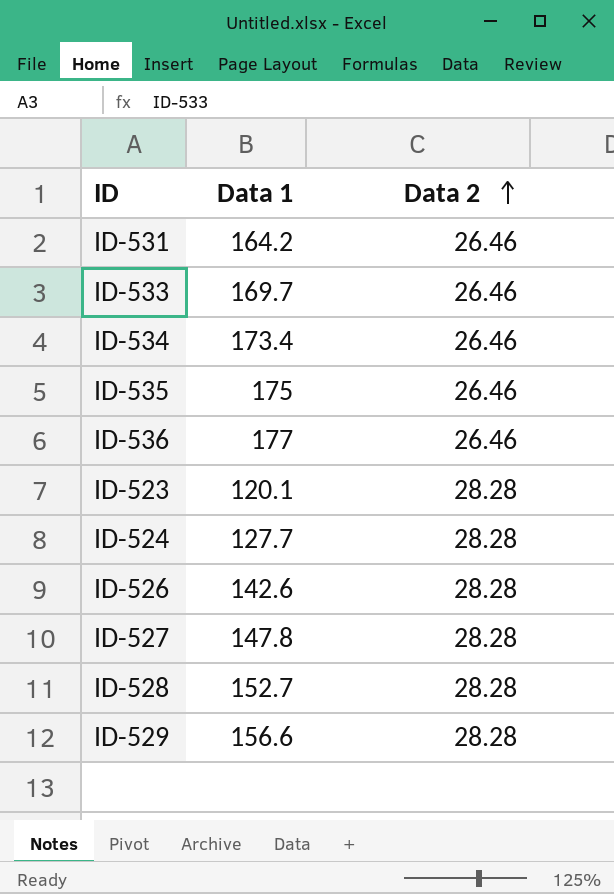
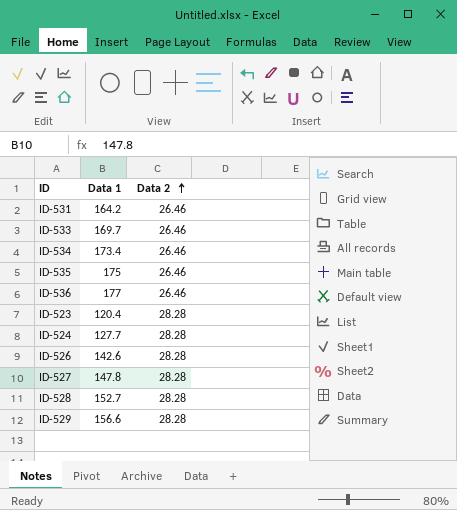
ID-523 | Data 1: 120.1 -> 120.4

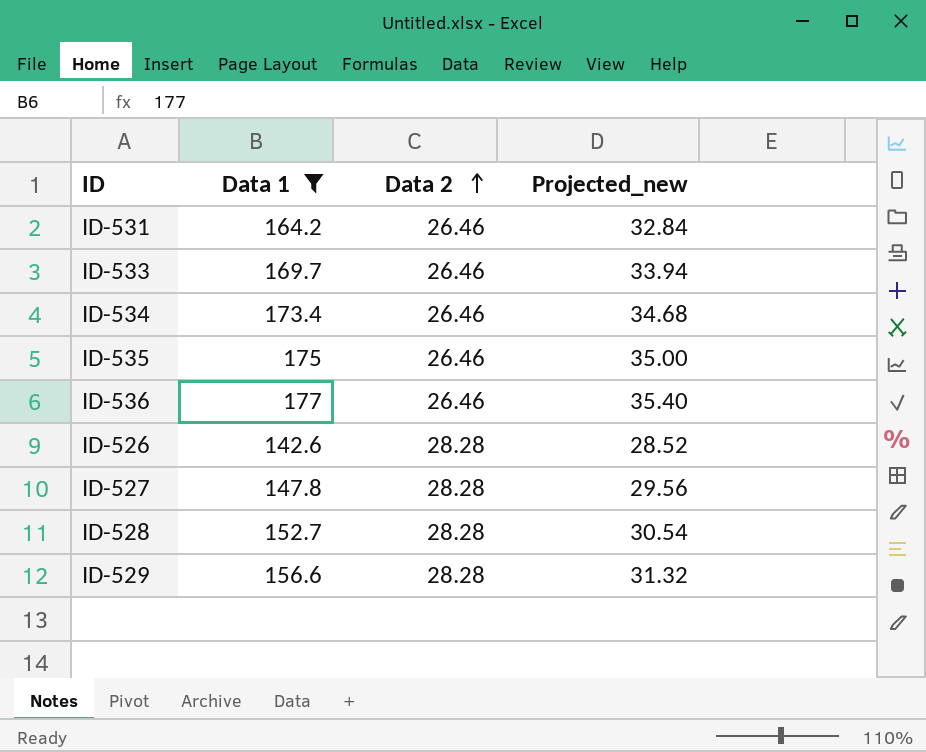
filter: none -> Data 1 >= 142.6
column Projected_new | formula: none -> [Data 1] * 0.2

